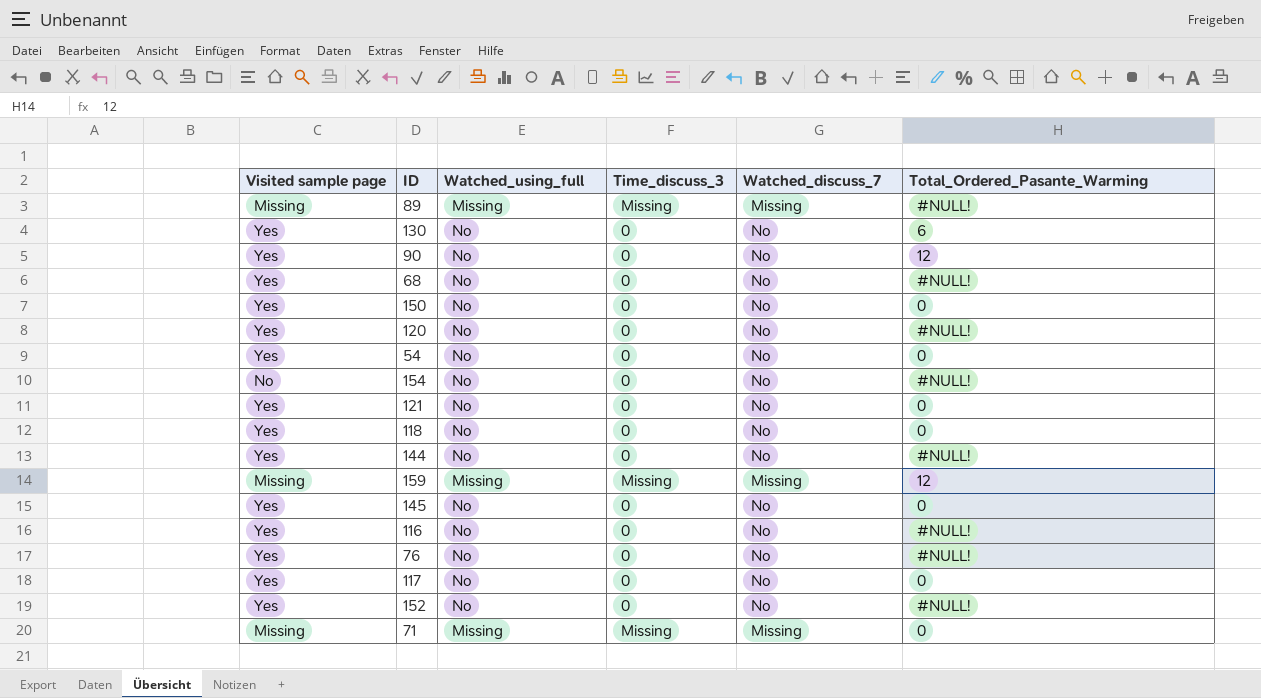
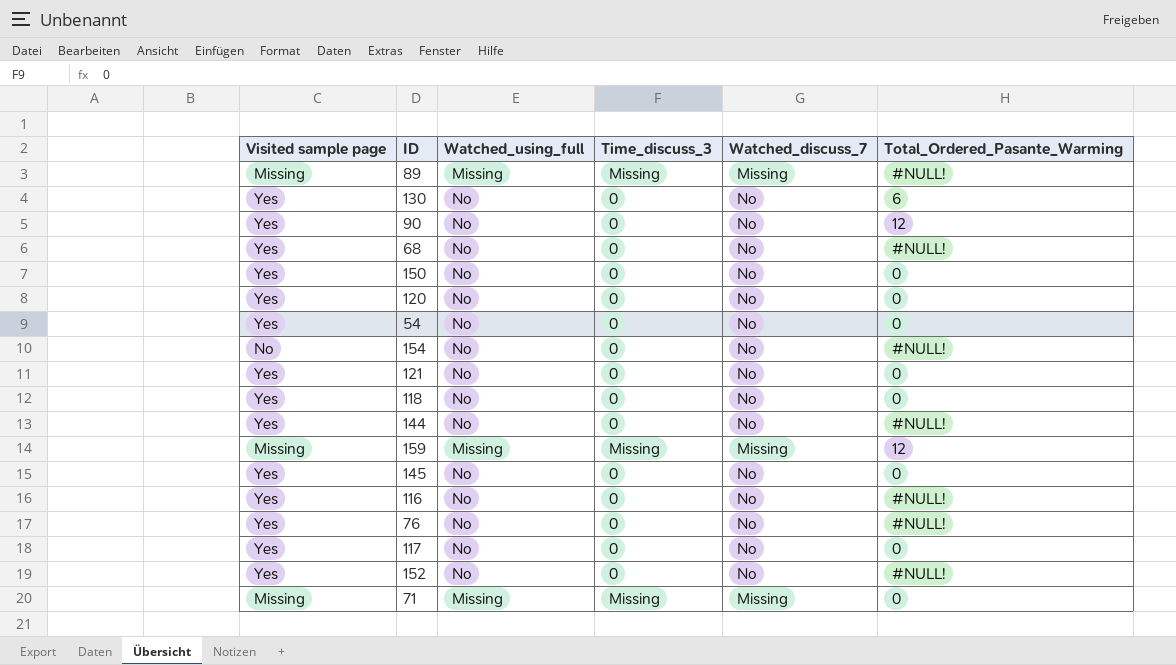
120 | Total_Ordered_Pasante_Warming: #NULL! -> 0

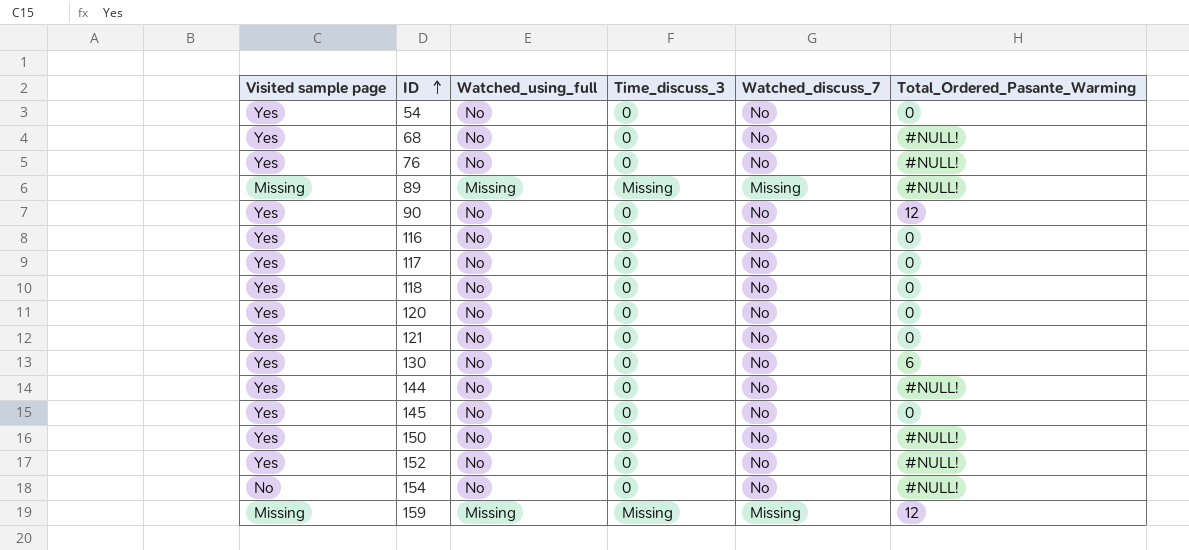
row order: none -> ID ascending
row 71: Missing | Missing | Missing | Missing | 0 -> none
116 | Total_Ordered_Pasante_Warming: #NULL! -> 0
150 | Total_Ordered_Pasante_Warming: 0 -> #NULL!

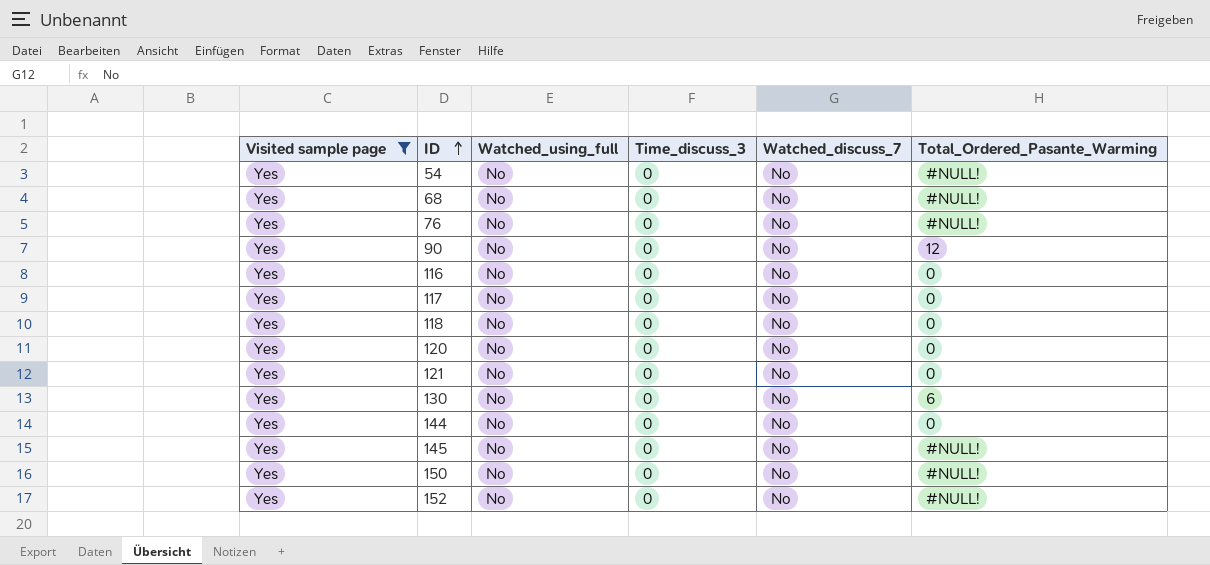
filter: none -> Visited sample page = Yes
54 | Total_Ordered_Pasante_Warming: 0 -> #NULL!
144 | Total_Ordered_Pasante_Warming: #NULL! -> 0
145 | Total_Ordered_Pasante_Warming: 0 -> #NULL!

